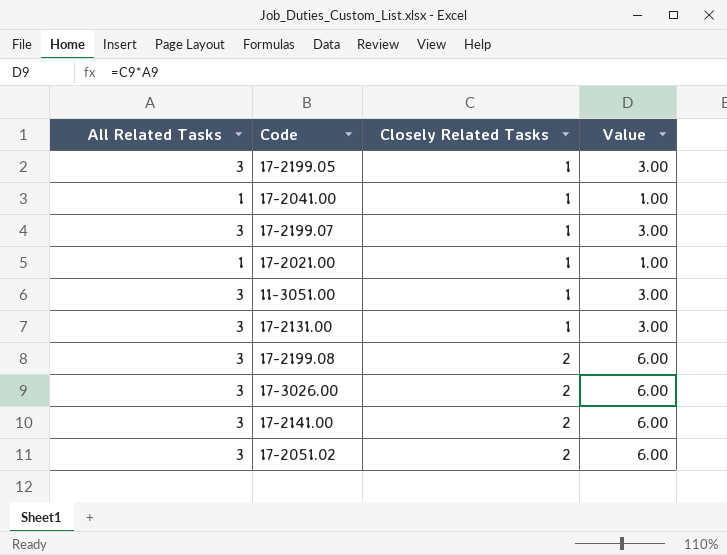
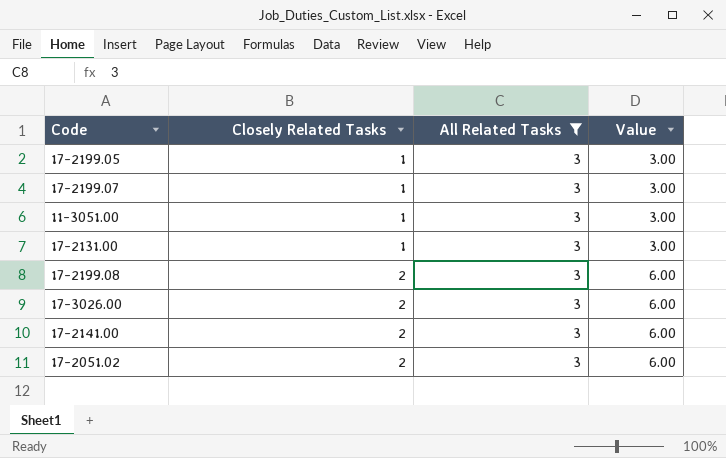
filter: none -> All Related Tasks = 3
column All Related Tasks | position: 1 -> 3

